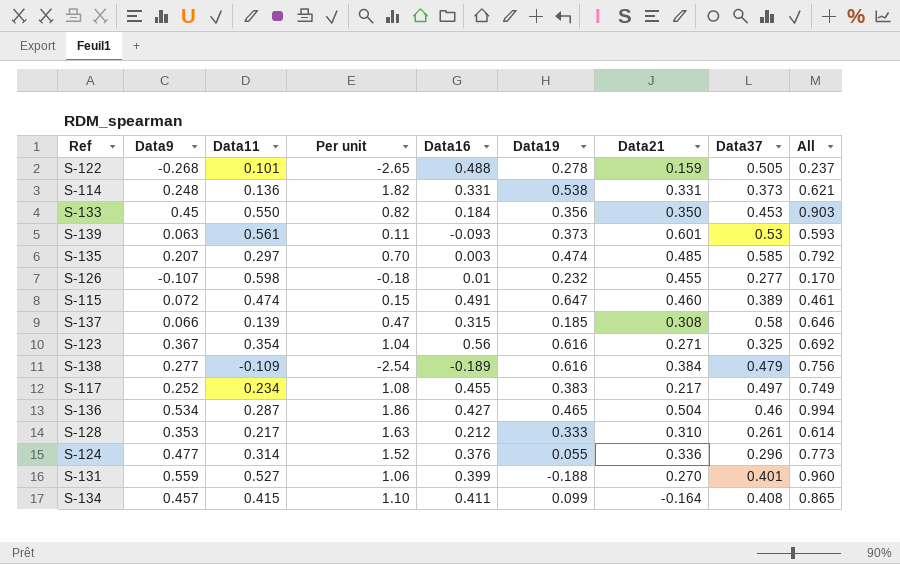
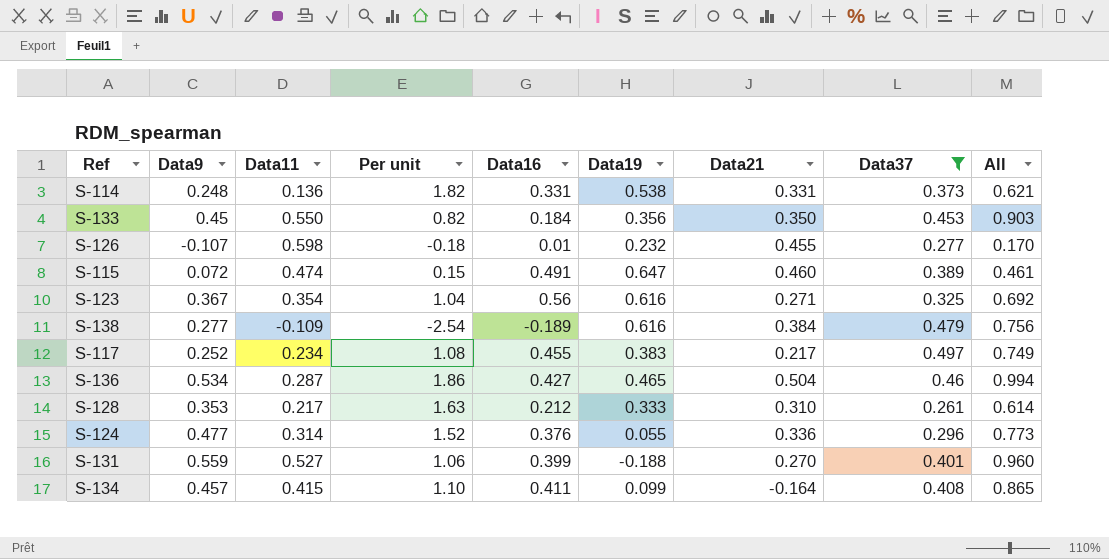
filter: none -> Data37 <= 0.497

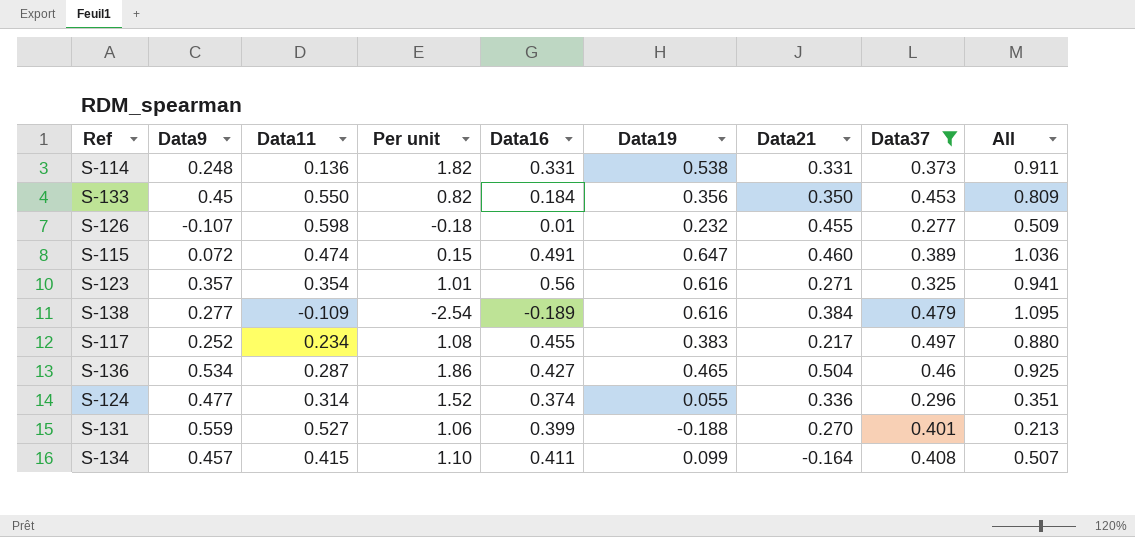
column All | formula: [Data9] + [Data37] -> [Data19] + [Data37]
row S-128: 0.353 | 0.217 | 1.63 | 0.212 | 0.333 | 0.310 | 0.261 | 0.614 -> none
S-123 | Data9: 0.367 -> 0.357
S-123 | Per unit: 1.04 -> 1.01
S-124 | Data16: 0.376 -> 0.374

